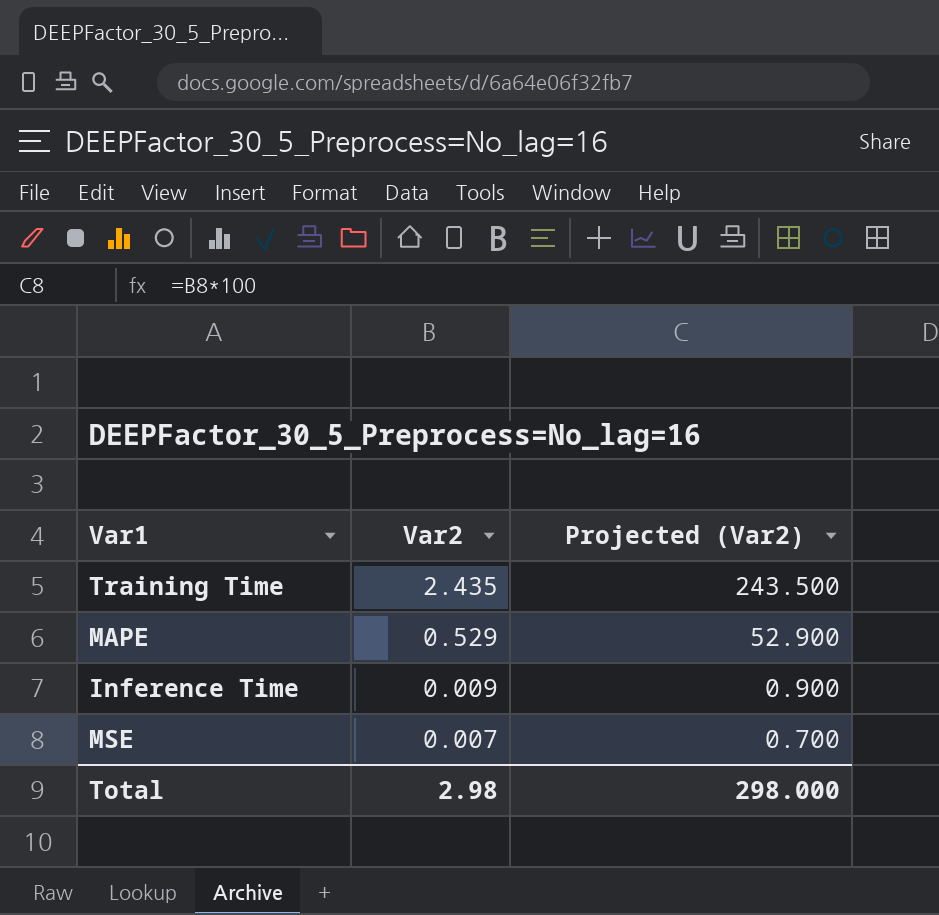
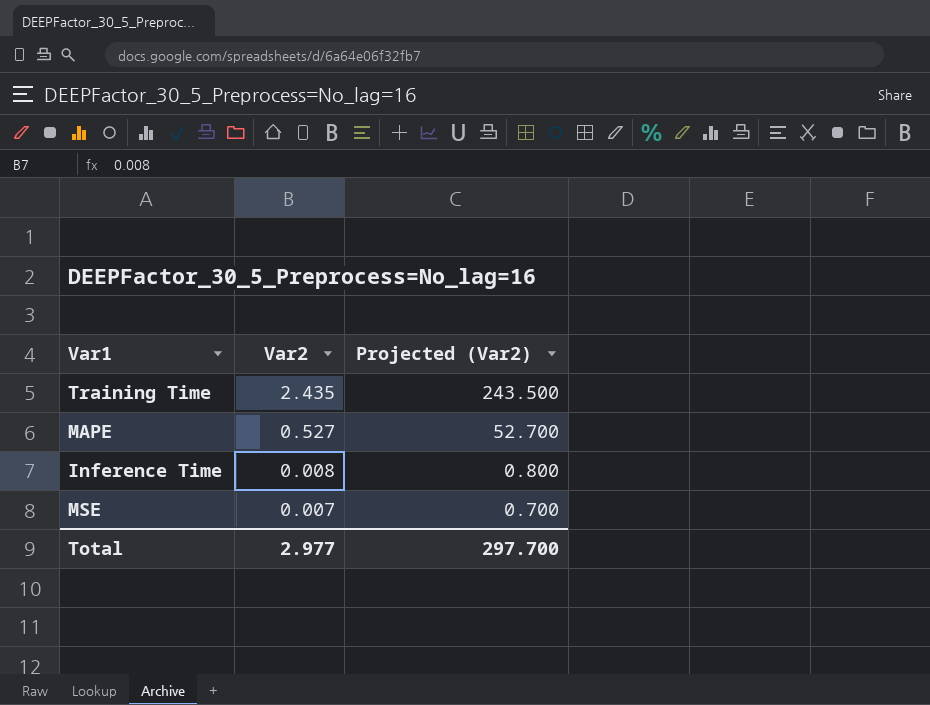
MAPE | Var2: 0.529 -> 0.527
MAPE | Projected (Var2): 52.900 -> 52.700
Inference Time | Var2: 0.009 -> 0.008
Inference Time | Projected (Var2): 0.900 -> 0.800
Total | Var2: 2.98 -> 2.977
Total | Projected (Var2): 298.000 -> 297.700

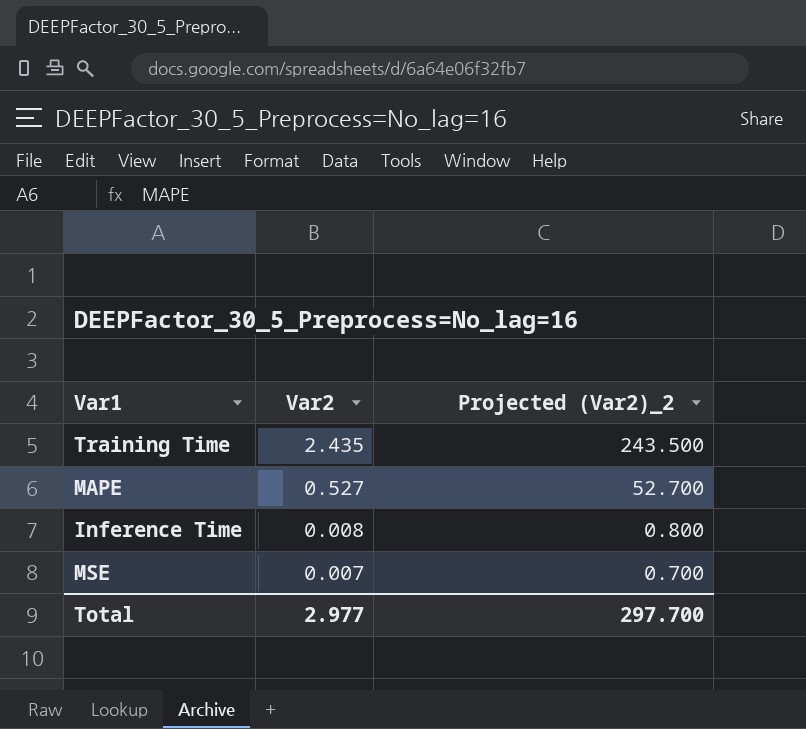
column name: Projected (Var2) -> Projected (Var2)_2

